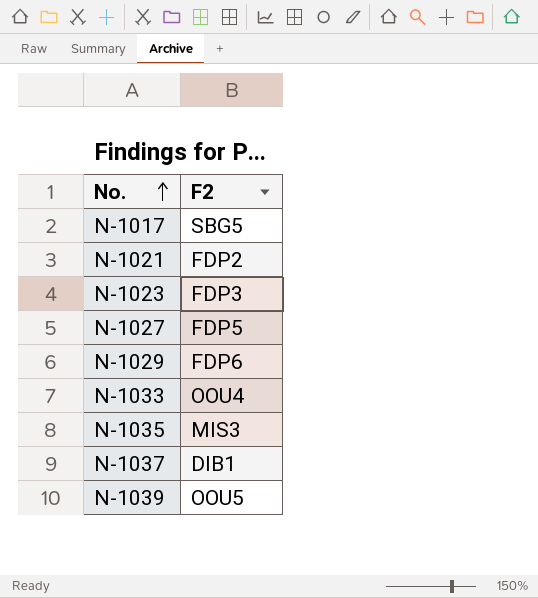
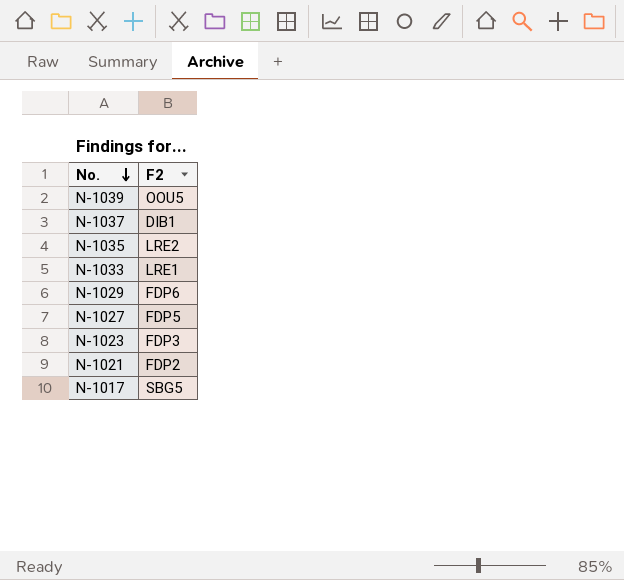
row order: No. ascending -> No. descending
N-1035 | F2: MIS3 -> LRE2
N-1033 | F2: OOU4 -> LRE1

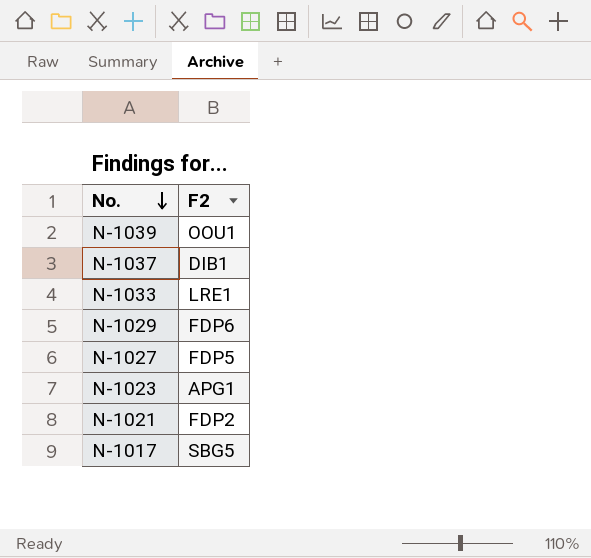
row N-1035: LRE2 -> none
N-1039 | F2: OOU5 -> OOU1
N-1023 | F2: FDP3 -> APG1

